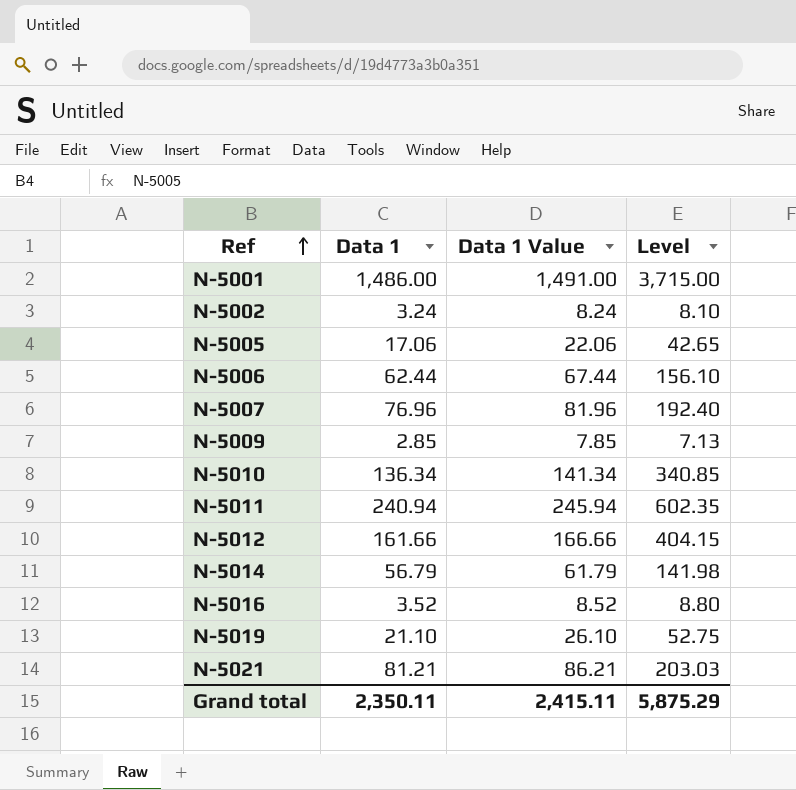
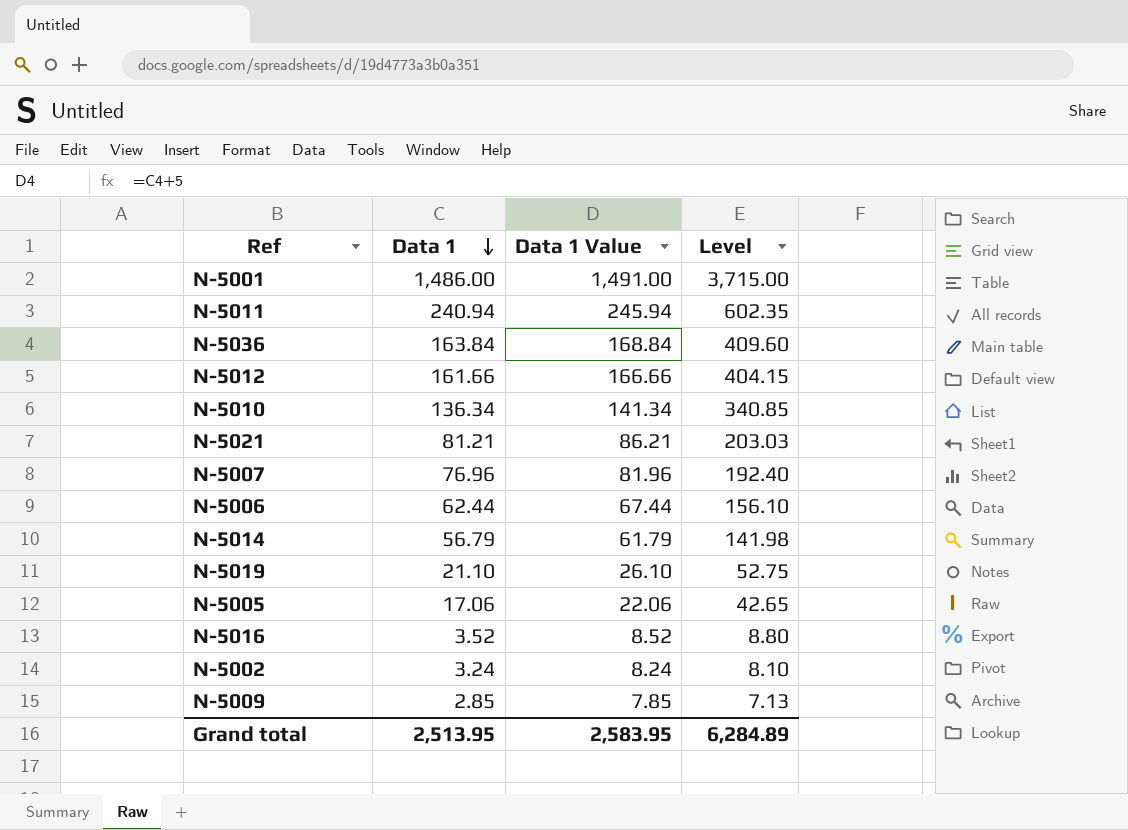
row order: Ref ascending -> Data 1 descending
row N-5036: none -> 163.84 | 168.84 | 409.60
Grand total | Data 1: 2,350.11 -> 2,513.95
Grand total | Data 1 Value: 2,415.11 -> 2,583.95
Grand total | Level: 5,875.29 -> 6,284.89

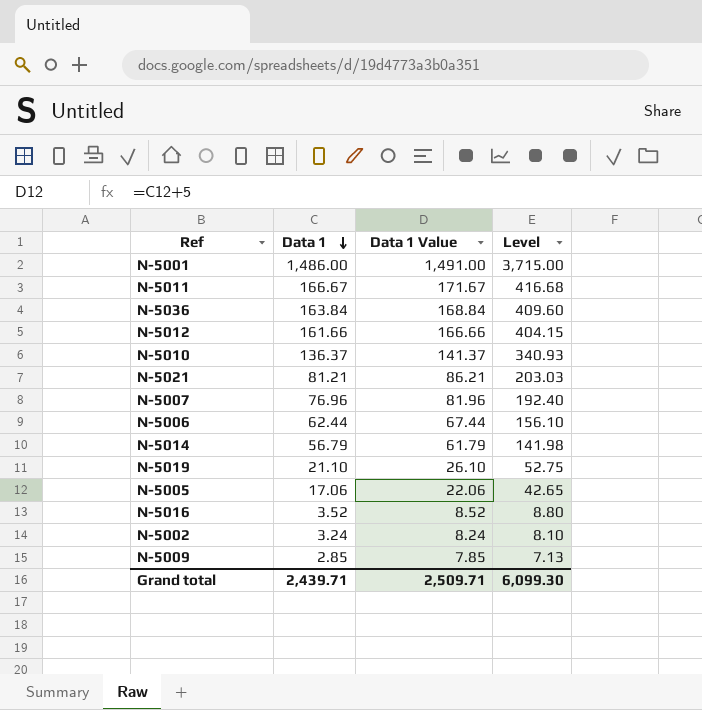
N-5011 | Data 1: 240.94 -> 166.67
N-5011 | Data 1 Value: 245.94 -> 171.67
N-5011 | Level: 602.35 -> 416.68
N-5010 | Data 1: 136.34 -> 136.37
N-5010 | Data 1 Value: 141.34 -> 141.37
N-5010 | Level: 340.85 -> 340.93
Grand total | Data 1: 2,513.95 -> 2,439.71
Grand total | Data 1 Value: 2,583.95 -> 2,509.71
Grand total | Level: 6,284.89 -> 6,099.30

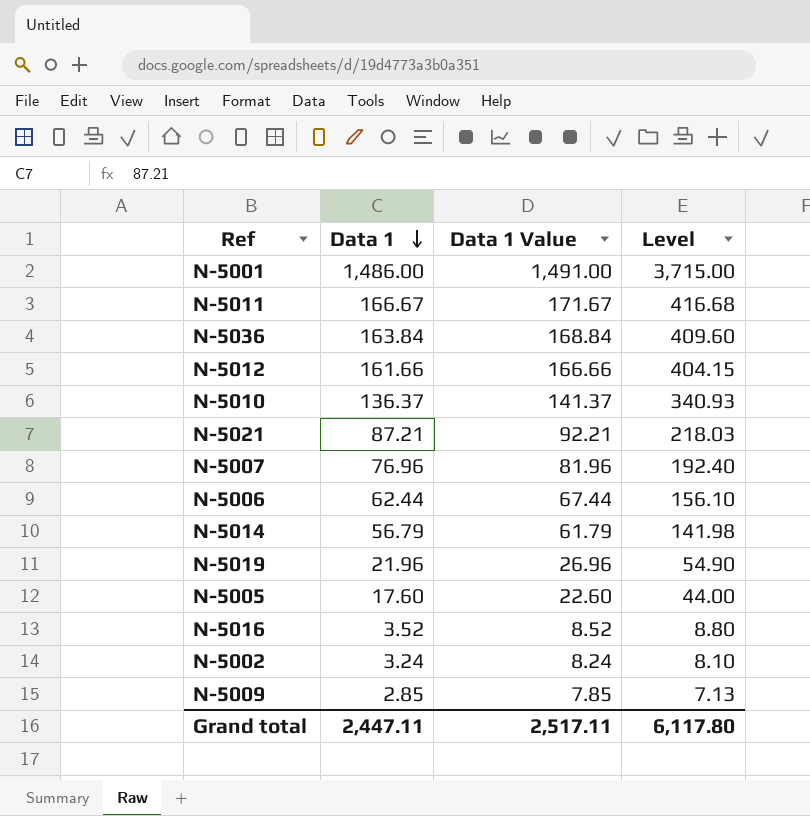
N-5021 | Data 1: 81.21 -> 87.21
N-5021 | Data 1 Value: 86.21 -> 92.21
N-5021 | Level: 203.03 -> 218.03
N-5019 | Data 1: 21.10 -> 21.96
N-5019 | Data 1 Value: 26.10 -> 26.96
N-5019 | Level: 52.75 -> 54.90
N-5005 | Data 1: 17.06 -> 17.60
N-5005 | Data 1 Value: 22.06 -> 22.60
N-5005 | Level: 42.65 -> 44.00
Grand total | Data 1: 2,439.71 -> 2,447.11
Grand total | Data 1 Value: 2,509.71 -> 2,517.11
Grand total | Level: 6,099.30 -> 6,117.80

